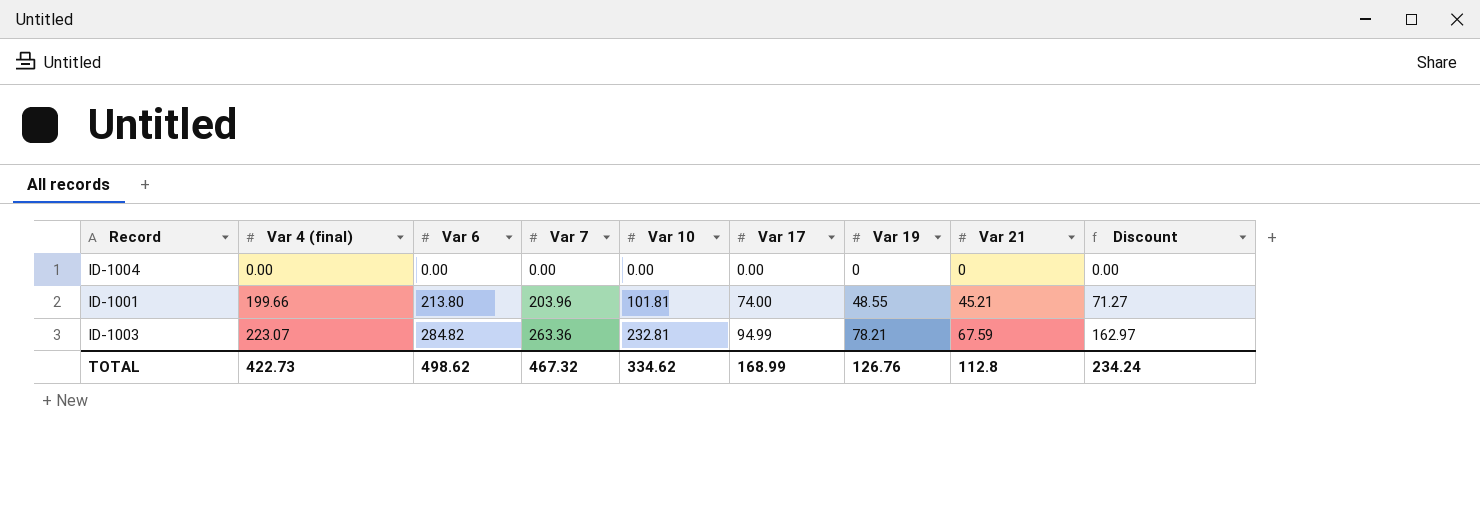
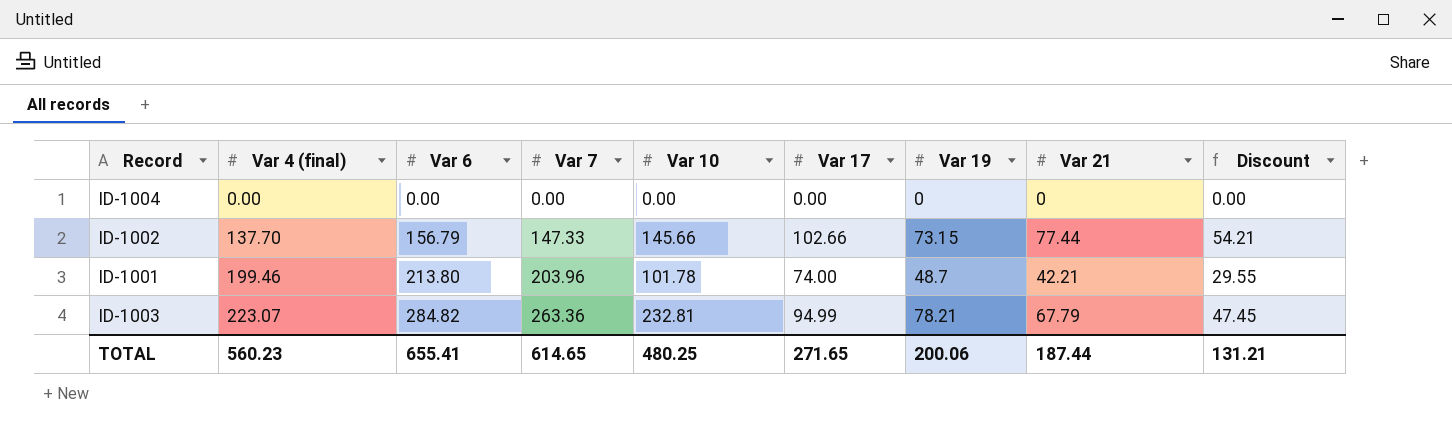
column Discount | formula: [Var 10] * 0.7 -> [Var 21] * 0.7
row ID-1002: none -> 137.70 | 156.79 | 147.33 | 145.66 | 102.66 | 73.15 | 77.44 | 54.21
ID-1001 | Var 4 (final): 199.66 -> 199.46
ID-1001 | Var 10: 101.81 -> 101.78
ID-1001 | Var 19: 48.55 -> 48.7
ID-1001 | Var 21: 45.21 -> 42.21
ID-1003 | Var 21: 67.59 -> 67.79
TOTAL | Var 4 (final): 422.73 -> 560.23
TOTAL | Var 6: 498.62 -> 655.41
TOTAL | Var 7: 467.32 -> 614.65
TOTAL | Var 10: 334.62 -> 480.25
TOTAL | Var 17: 168.99 -> 271.65
TOTAL | Var 19: 126.76 -> 200.06
TOTAL | Var 21: 112.8 -> 187.44
TOTAL | Discount: 234.24 -> 131.21

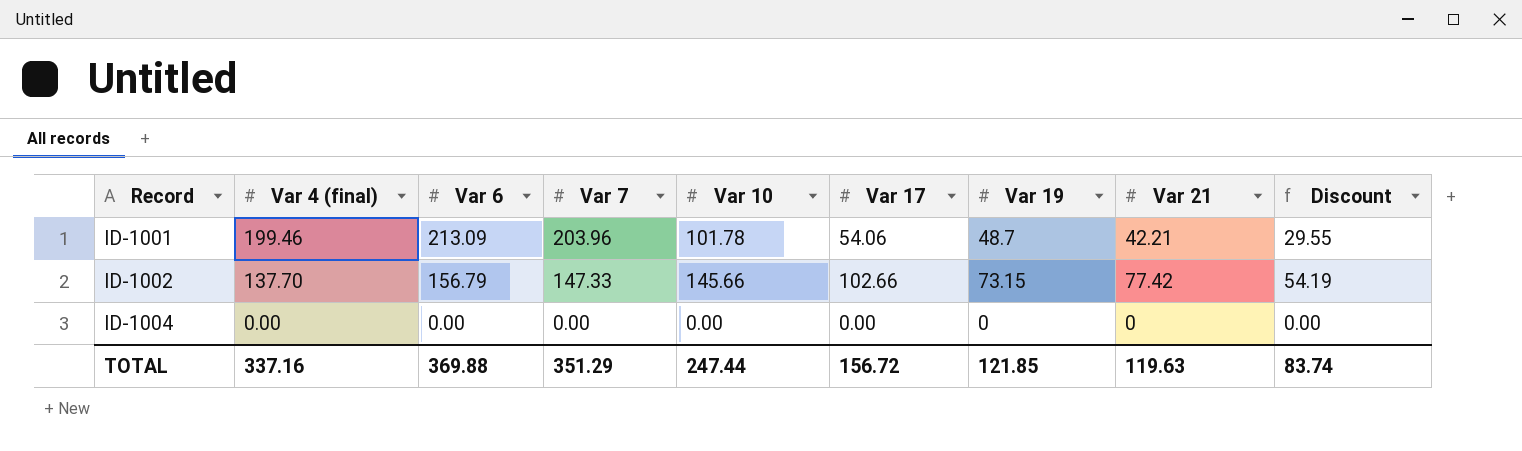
row order: Var 4 (final) ascending -> Record ascending
row ID-1003: 223.07 | 284.82 | 263.36 | 232.81 | 94.99 | 78.21 | 67.79 | 47.45 -> none
ID-1001 | Var 6: 213.80 -> 213.09
ID-1001 | Var 17: 74.00 -> 54.06
ID-1002 | Var 21: 77.44 -> 77.42
ID-1002 | Discount: 54.21 -> 54.19
TOTAL | Var 4 (final): 560.23 -> 337.16
TOTAL | Var 6: 655.41 -> 369.88
TOTAL | Var 7: 614.65 -> 351.29
TOTAL | Var 10: 480.25 -> 247.44
TOTAL | Var 17: 271.65 -> 156.72
TOTAL | Var 19: 200.06 -> 121.85
TOTAL | Var 21: 187.44 -> 119.63
TOTAL | Discount: 131.21 -> 83.74

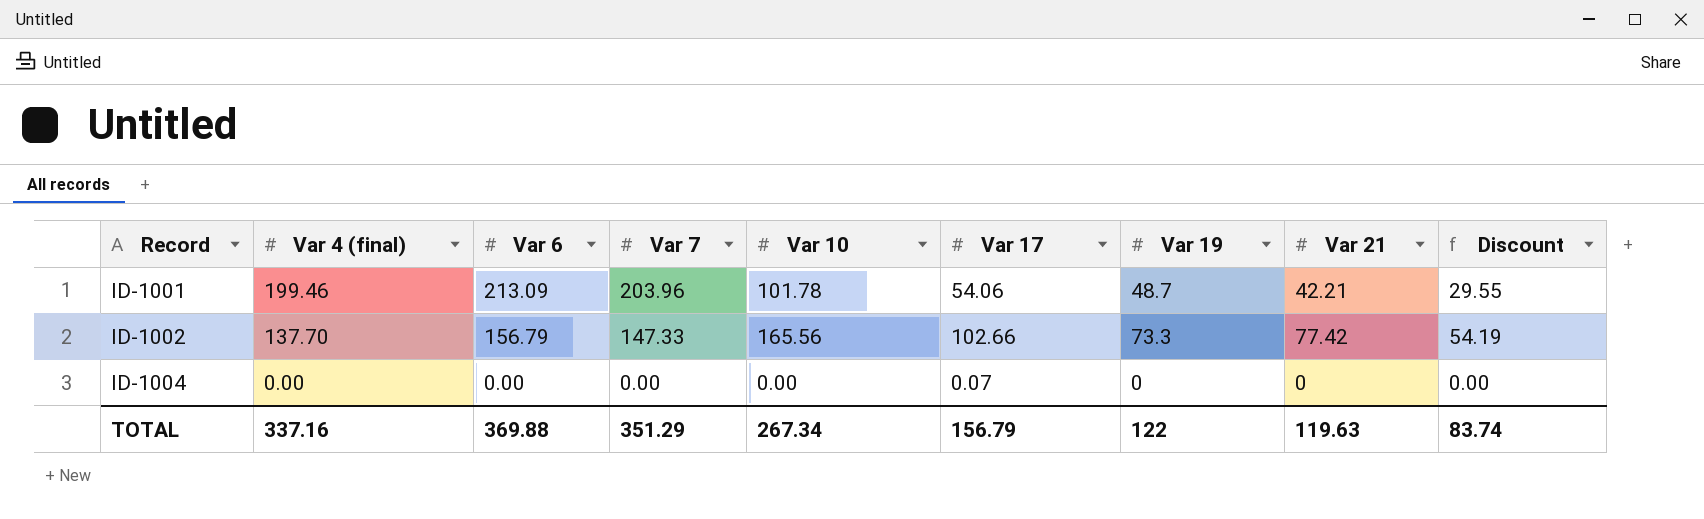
ID-1002 | Var 10: 145.66 -> 165.56
ID-1002 | Var 19: 73.15 -> 73.3
ID-1004 | Var 17: 0.00 -> 0.07
TOTAL | Var 10: 247.44 -> 267.34
TOTAL | Var 17: 156.72 -> 156.79
TOTAL | Var 19: 121.85 -> 122

